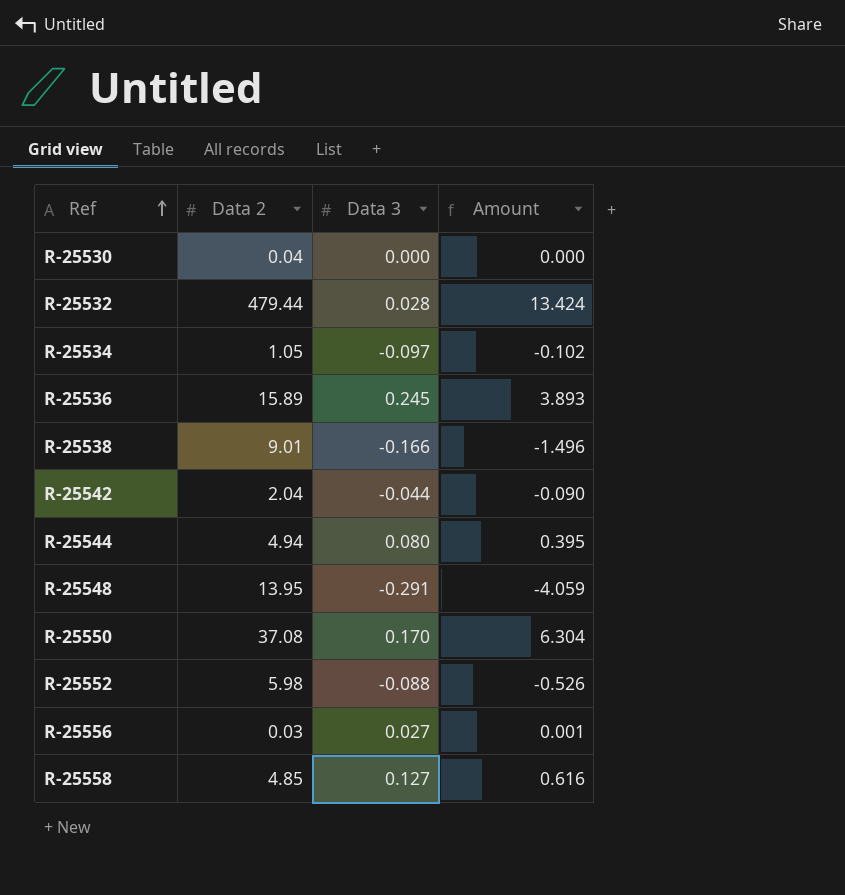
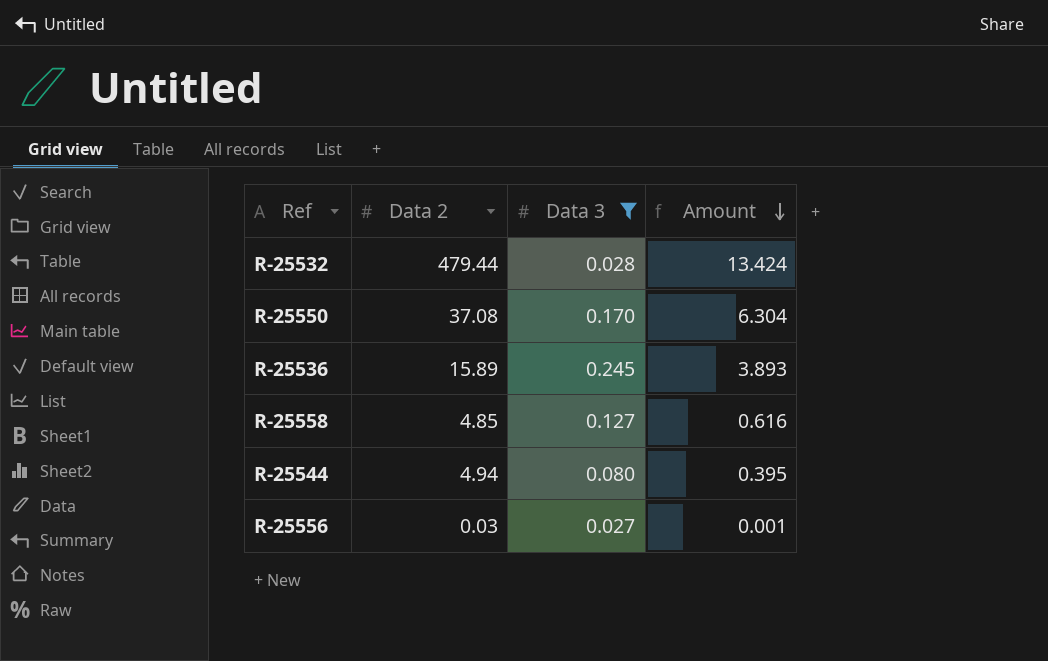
filter: none -> Data 3 >= 0.027
row order: Ref ascending -> Amount descending

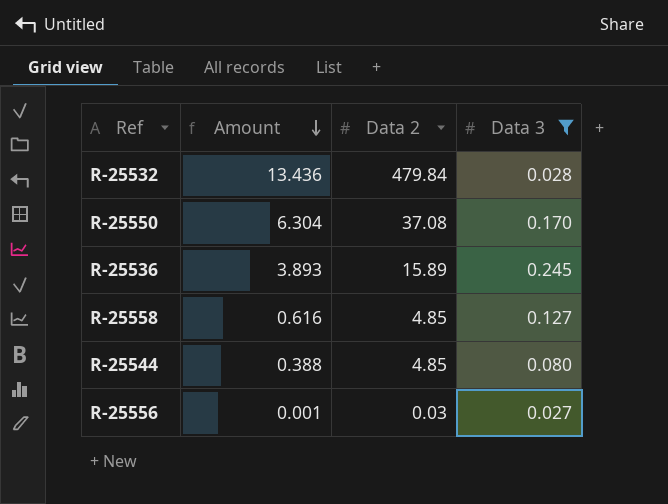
column Amount | position: 4 -> 2
R-25532 | Amount: 13.424 -> 13.436
R-25532 | Data 2: 479.44 -> 479.84
R-25544 | Amount: 0.395 -> 0.388
R-25544 | Data 2: 4.94 -> 4.85

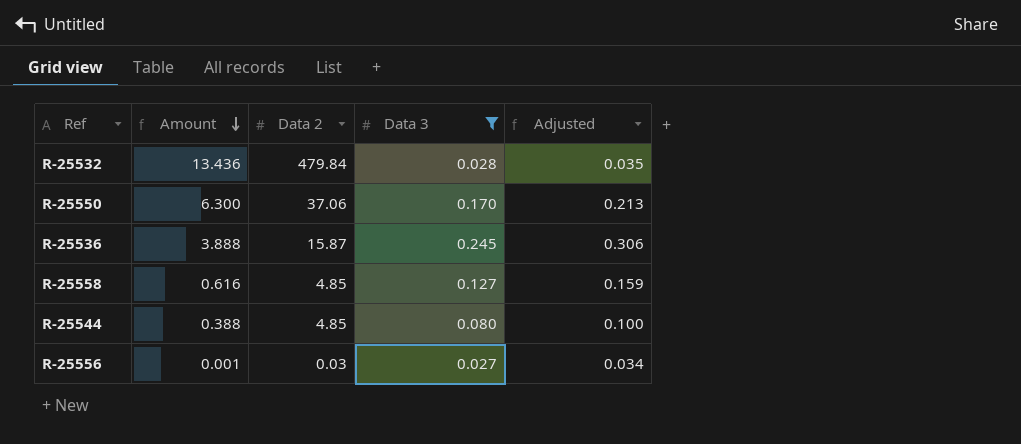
column Adjusted | formula: none -> [Data 3] * 1.25
R-25550 | Amount: 6.304 -> 6.300
R-25550 | Data 2: 37.08 -> 37.06
R-25536 | Amount: 3.893 -> 3.888
R-25536 | Data 2: 15.89 -> 15.87

